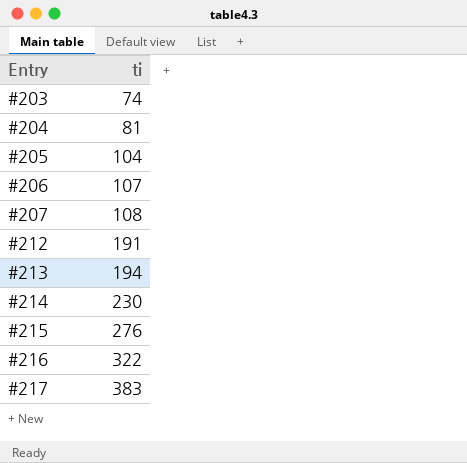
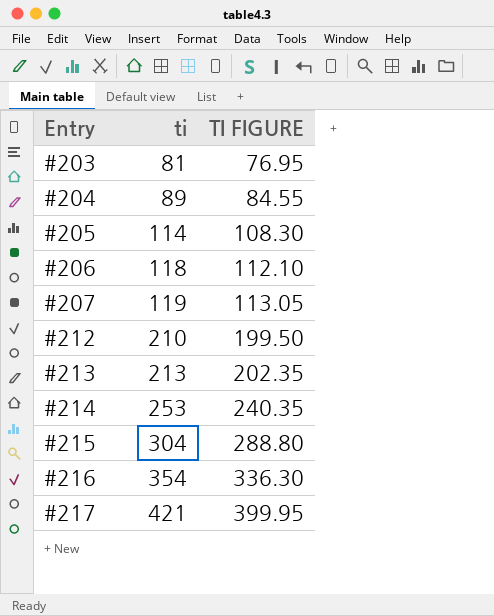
column TI FIGURE | formula: none -> [ti] * 0.95
#203 | ti: 74 -> 81
#204 | ti: 81 -> 89
#205 | ti: 104 -> 114
#206 | ti: 107 -> 118
#207 | ti: 108 -> 119
#212 | ti: 191 -> 210
#213 | ti: 194 -> 213
#214 | ti: 230 -> 253
#215 | ti: 276 -> 304
#216 | ti: 322 -> 354
#217 | ti: 383 -> 421

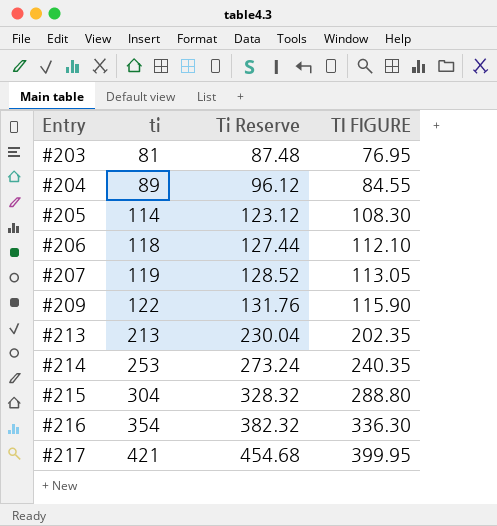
column Ti Reserve | formula: none -> [ti] * 1.08
row #212: 210 | 199.50 -> none
row #209: none -> 122 | 131.76 | 115.90

